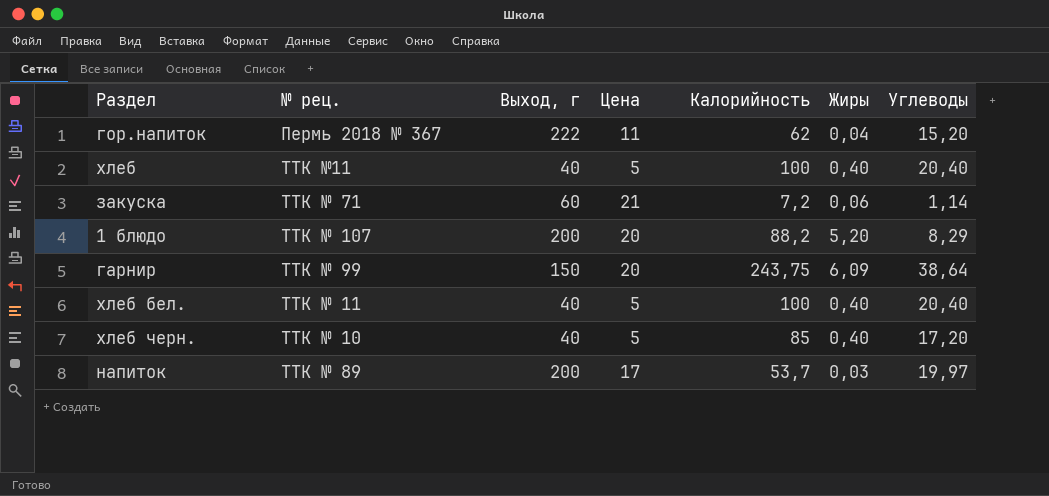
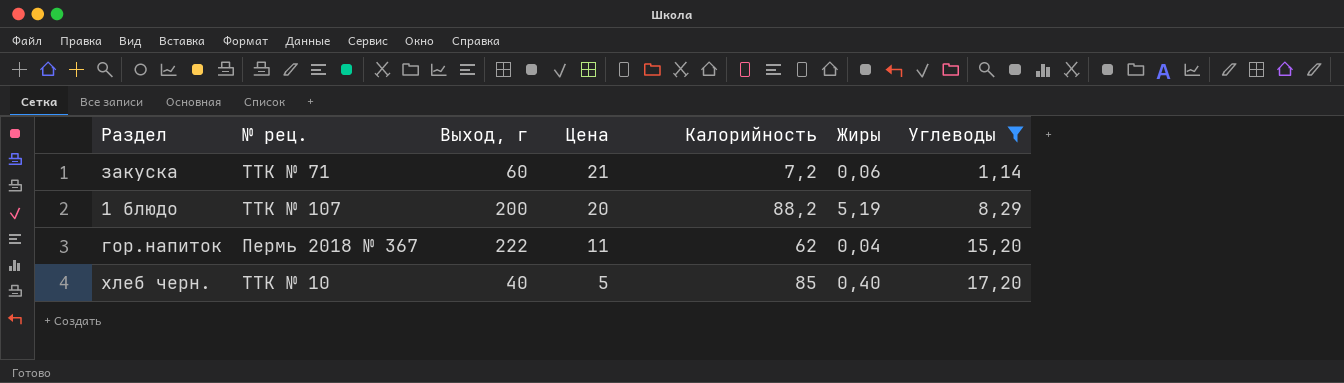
filter: none -> Углеводы <= 17,20
row order: none -> Цена descending
1 блюдо | Жиры: 5,20 -> 5,19

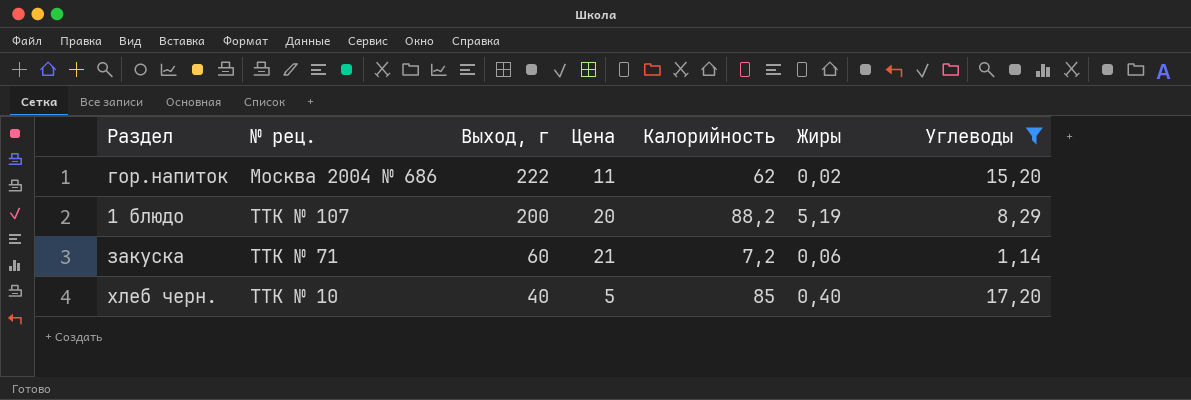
row order: Цена descending -> Выход, г descending
гор.напиток | № рец.: Пермь 2018 № 367 -> Москва 2004 № 686
гор.напиток | Жиры: 0,04 -> 0,02

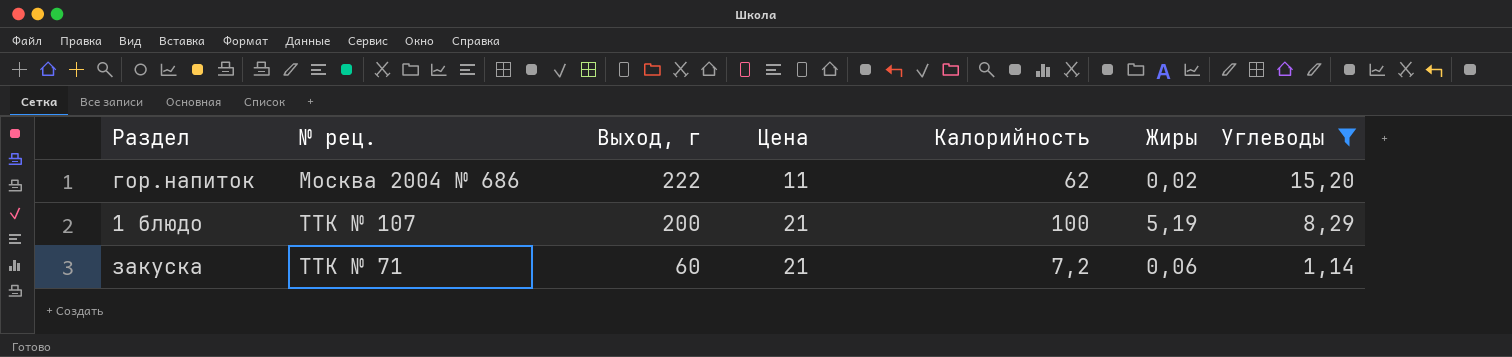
row хлеб черн.: ТТК № 10 | 40 | 5 | 85 | 0,40 | 17,20 -> none
1 блюдо | Цена: 20 -> 21
1 блюдо | Калорийность: 88,2 -> 100

